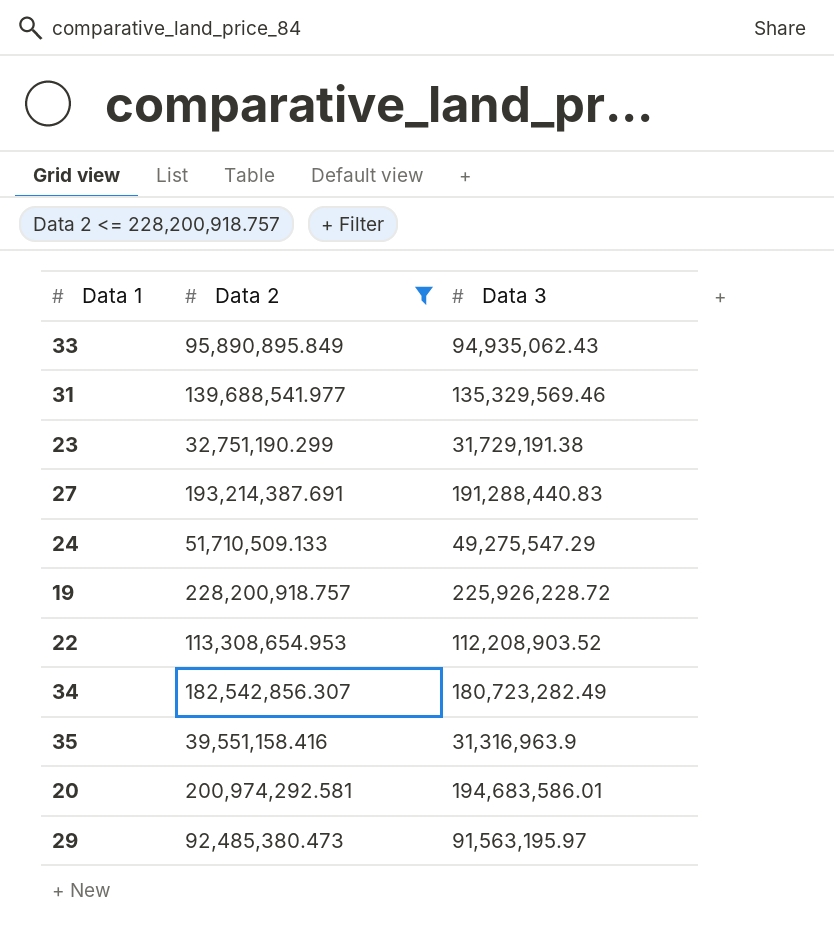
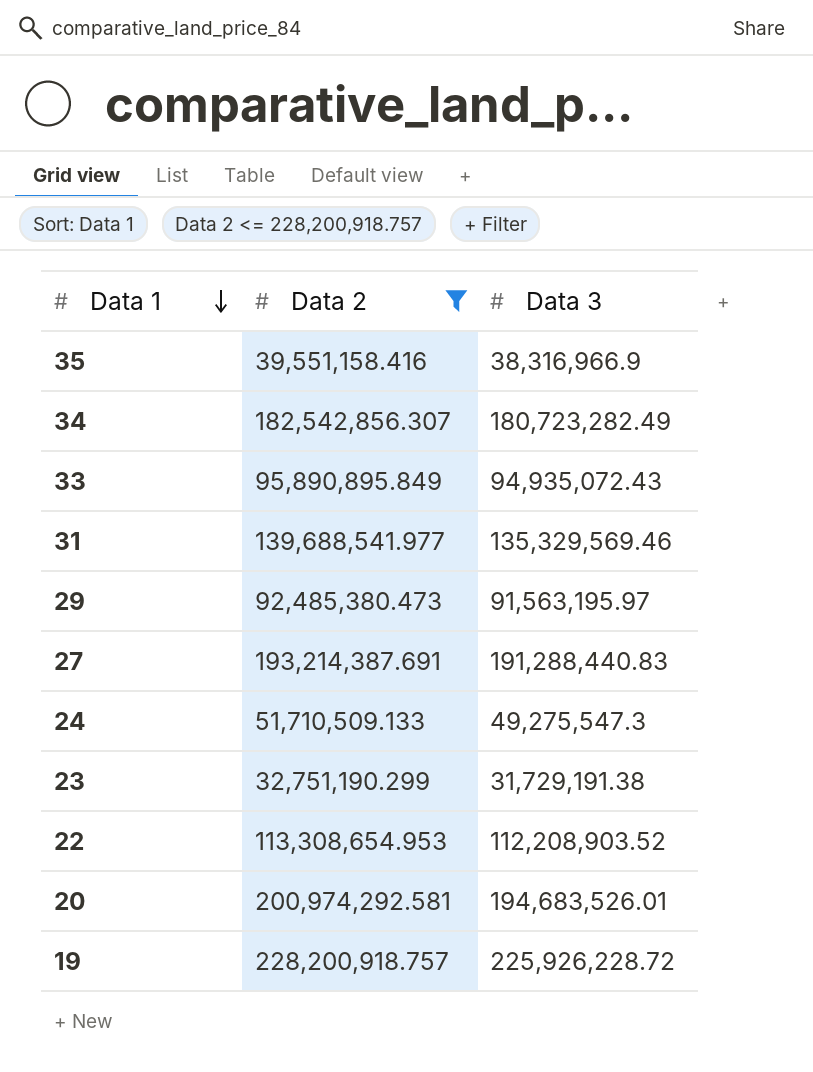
row order: none -> Data 1 descending
35 | Data 3: 31,316,963.9 -> 38,316,966.9
33 | Data 3: 94,935,062.43 -> 94,935,072.43
24 | Data 3: 49,275,547.29 -> 49,275,547.3
20 | Data 3: 194,683,586.01 -> 194,683,526.01

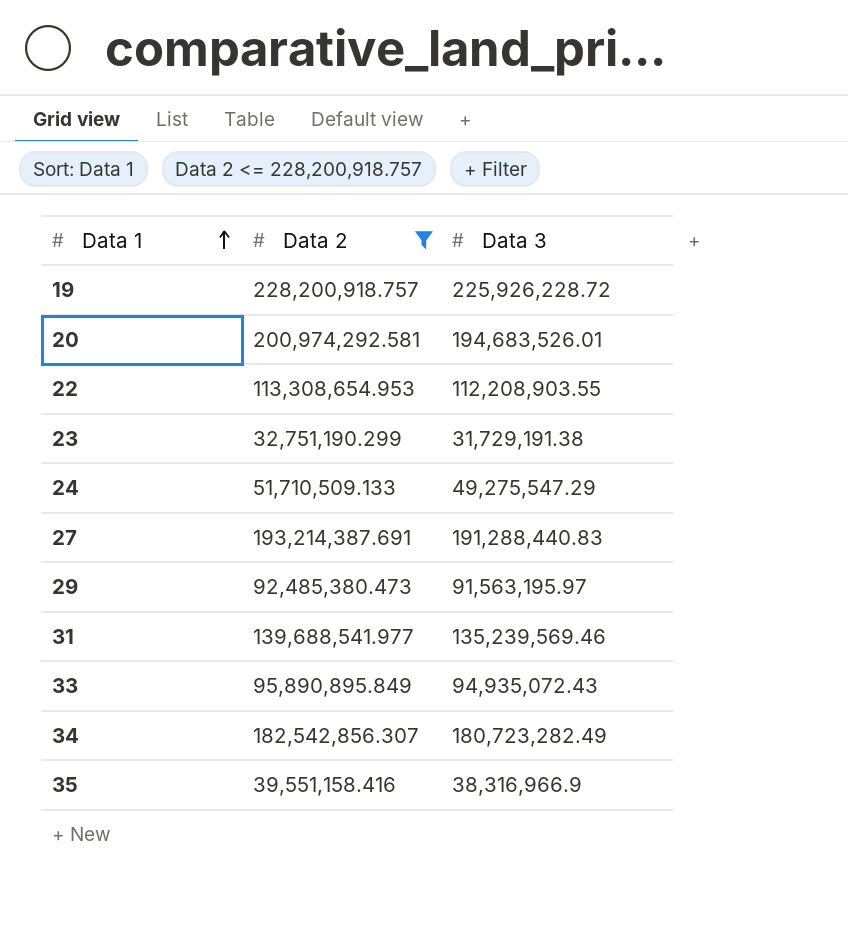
row order: Data 1 descending -> Data 1 ascending
22 | Data 3: 112,208,903.52 -> 112,208,903.55
24 | Data 3: 49,275,547.3 -> 49,275,547.29
31 | Data 3: 135,329,569.46 -> 135,239,569.46

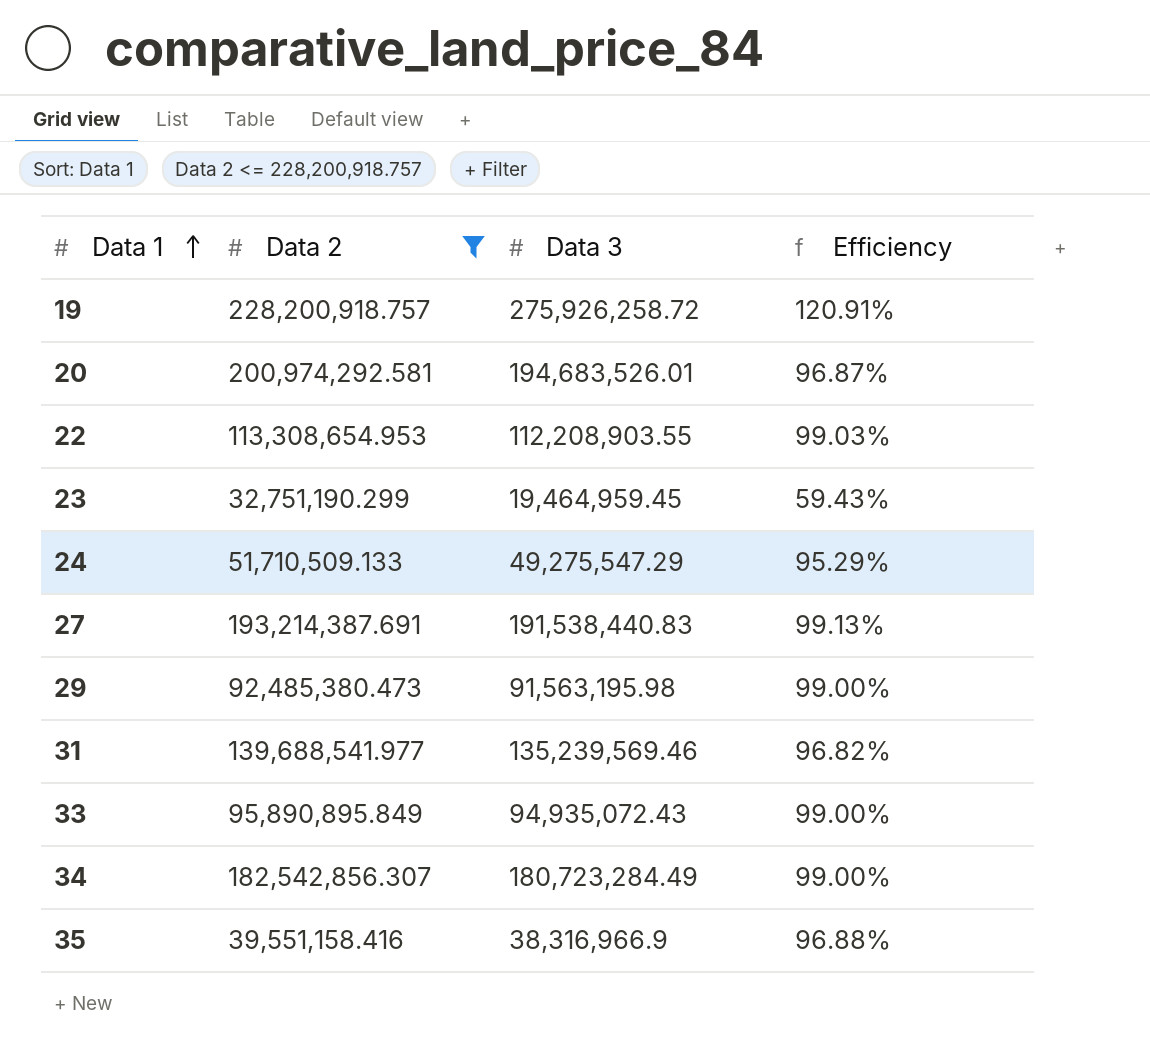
column Efficiency | formula: none -> [Data 3] / [Data 2]
19 | Data 3: 225,926,228.72 -> 275,926,258.72
23 | Data 3: 31,729,191.38 -> 19,464,959.45
27 | Data 3: 191,288,440.83 -> 191,538,440.83
29 | Data 3: 91,563,195.97 -> 91,563,195.98
34 | Data 3: 180,723,282.49 -> 180,723,284.49

